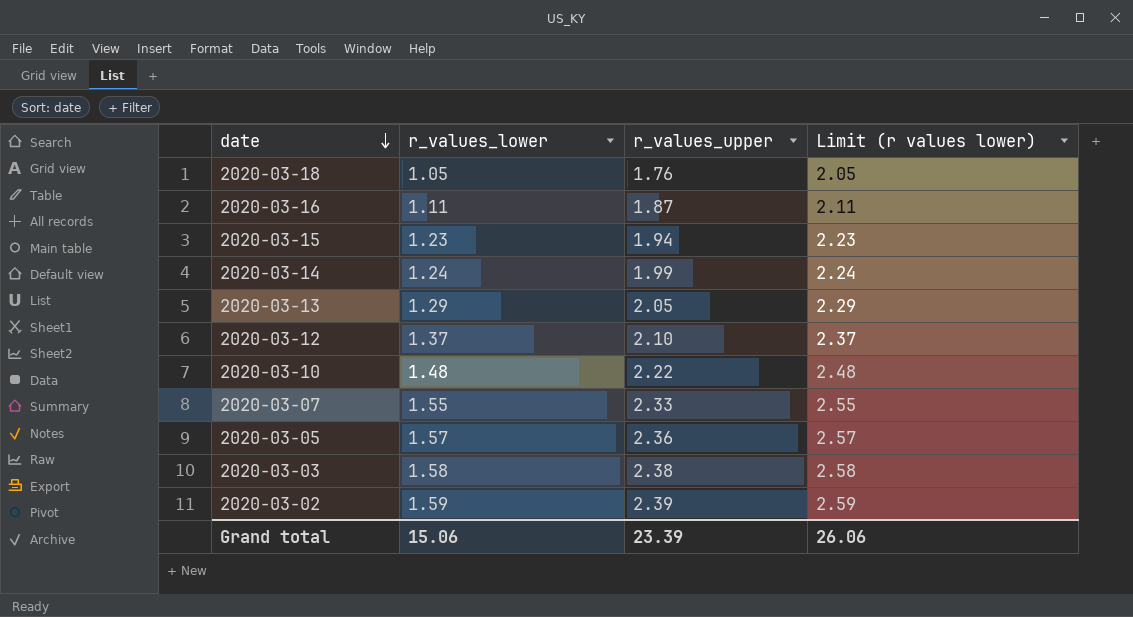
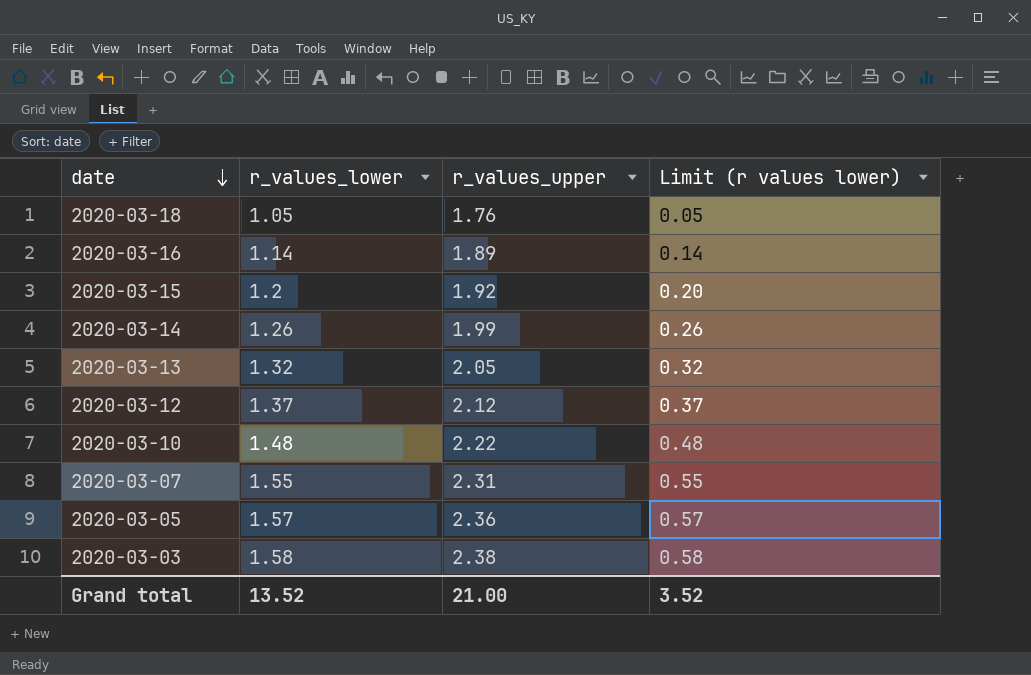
column Limit (r values lower) | formula: [r_values_lower] + 1 -> [r_values_lower] - 1
row 2020-03-02: 1.59 | 2.39 | 2.59 -> none
2020-03-16 | r_values_lower: 1.11 -> 1.14
2020-03-16 | r_values_upper: 1.87 -> 1.89
2020-03-15 | r_values_lower: 1.23 -> 1.2
2020-03-15 | r_values_upper: 1.94 -> 1.92
2020-03-14 | r_values_lower: 1.24 -> 1.26
2020-03-13 | r_values_lower: 1.29 -> 1.32
2020-03-12 | r_values_upper: 2.10 -> 2.12
2020-03-07 | r_values_upper: 2.33 -> 2.31
Grand total | r_values_lower: 15.06 -> 13.52
Grand total | r_values_upper: 23.39 -> 21.00
Grand total | Limit (r values lower): 26.06 -> 3.52

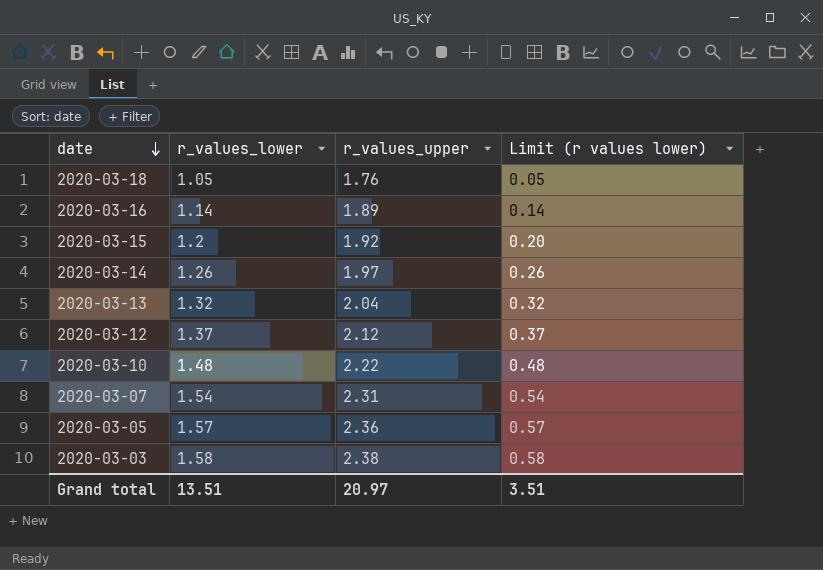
2020-03-14 | r_values_upper: 1.99 -> 1.97
2020-03-13 | r_values_upper: 2.05 -> 2.04
2020-03-07 | r_values_lower: 1.55 -> 1.54
2020-03-07 | Limit (r values lower): 0.55 -> 0.54
Grand total | r_values_lower: 13.52 -> 13.51
Grand total | r_values_upper: 21.00 -> 20.97
Grand total | Limit (r values lower): 3.52 -> 3.51

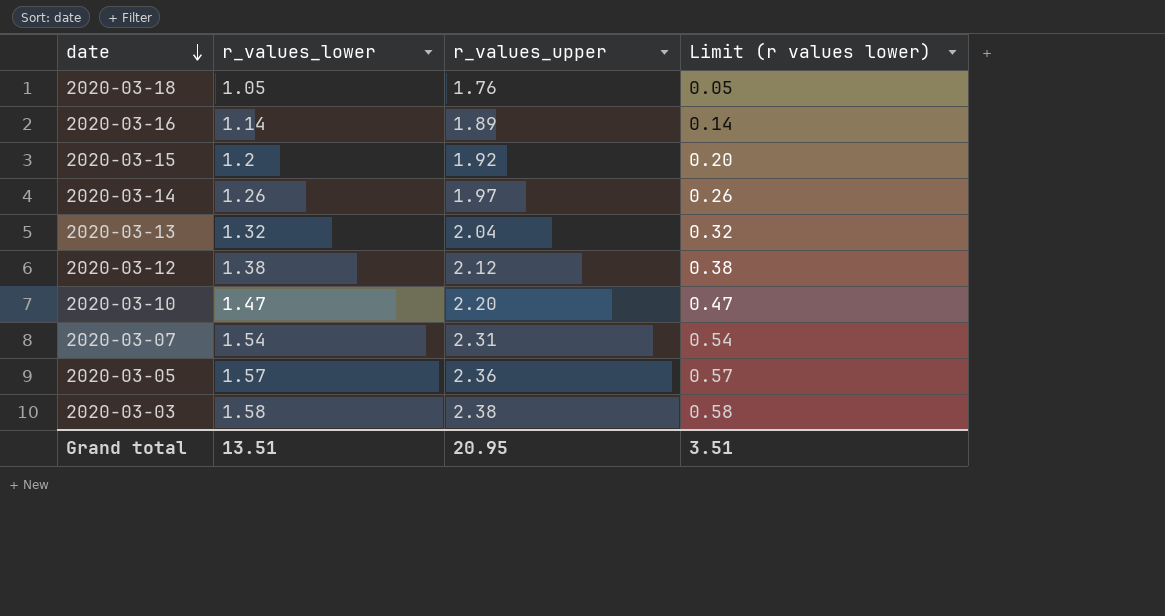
2020-03-12 | r_values_lower: 1.37 -> 1.38
2020-03-12 | Limit (r values lower): 0.37 -> 0.38
2020-03-10 | r_values_lower: 1.48 -> 1.47
2020-03-10 | r_values_upper: 2.22 -> 2.20
2020-03-10 | Limit (r values lower): 0.48 -> 0.47
Grand total | r_values_upper: 20.97 -> 20.95

